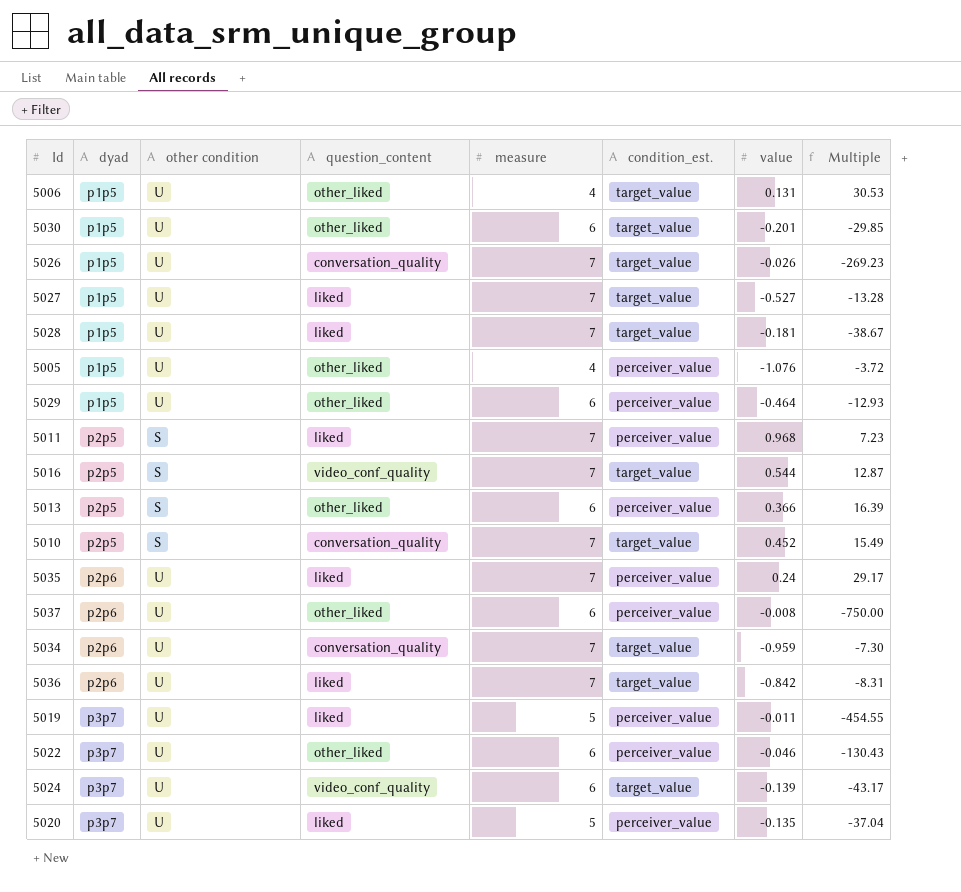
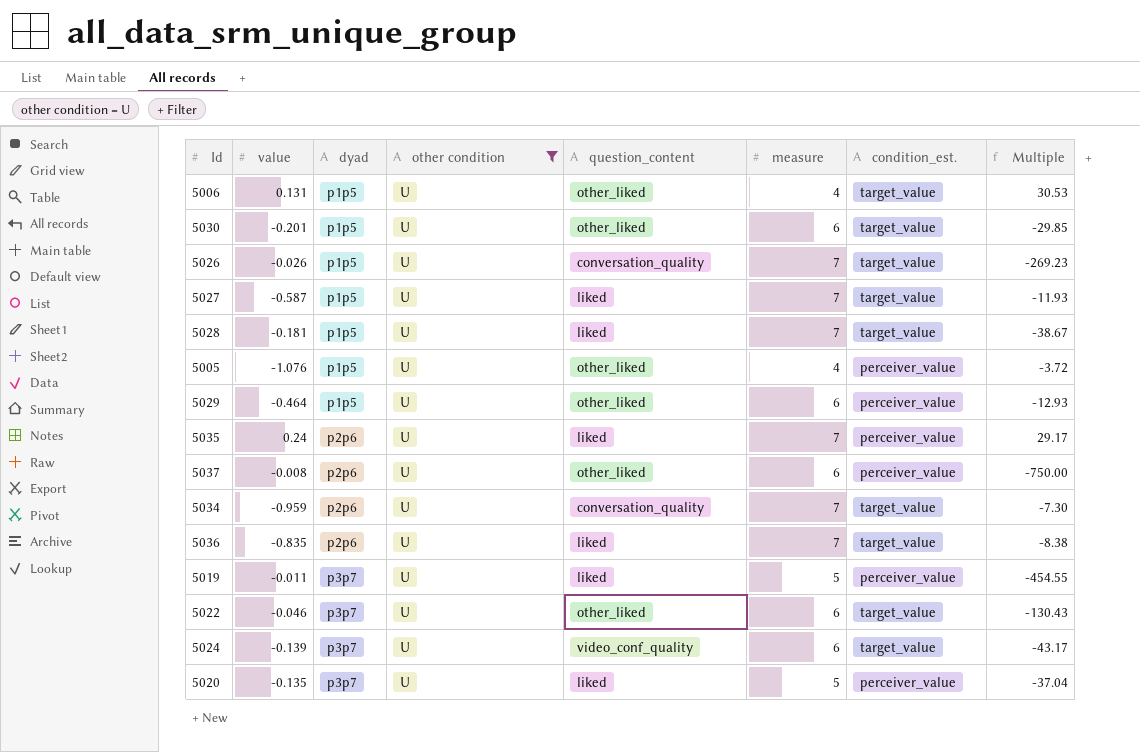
filter: none -> other condition = U
column value | position: 7 -> 2
5027 | value: -0.527 -> -0.587
5027 | Multiple: -13.28 -> -11.93
5036 | value: -0.842 -> -0.835
5036 | Multiple: -8.31 -> -8.38
5022 | condition_est.: perceiver_value -> target_value

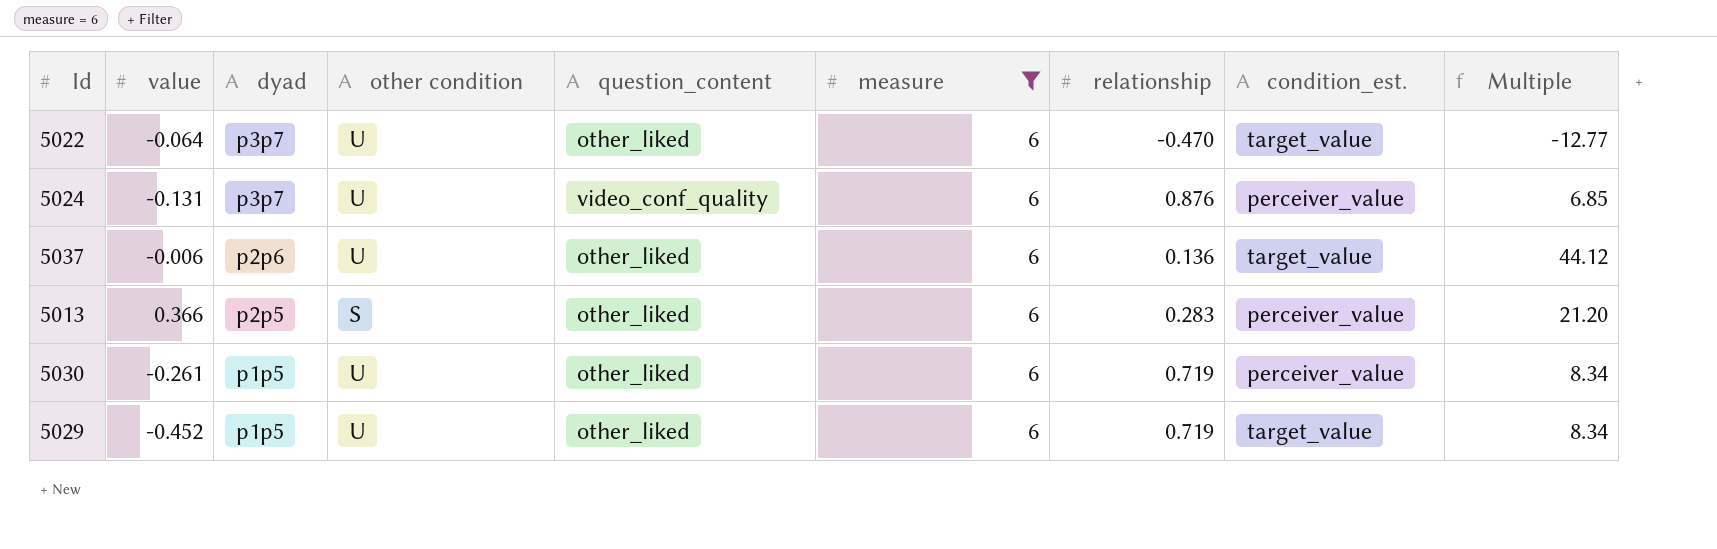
filter: other condition = U -> measure = 6
row order: dyad ascending -> dyad descending
column relationship | position: none -> 7
column Multiple | formula: [measure] / [value] -> [measure] / [relationship]
5022 | value: -0.046 -> -0.064
5024 | value: -0.139 -> -0.131
5024 | condition_est.: target_value -> perceiver_value
5037 | value: -0.008 -> -0.006
5037 | condition_est.: perceiver_value -> target_value
5030 | value: -0.201 -> -0.261
5030 | condition_est.: target_value -> perceiver_value
5029 | value: -0.464 -> -0.452
5029 | condition_est.: perceiver_value -> target_value

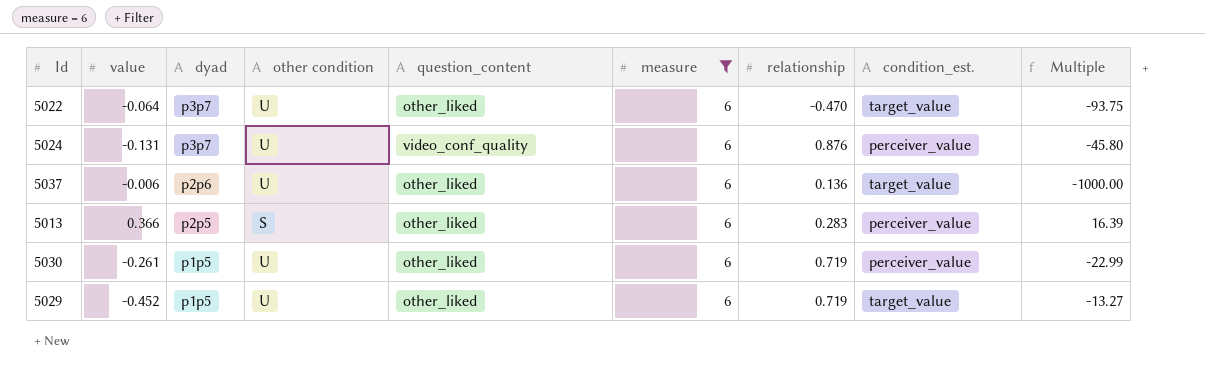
column Multiple | formula: [measure] / [relationship] -> [measure] / [value]

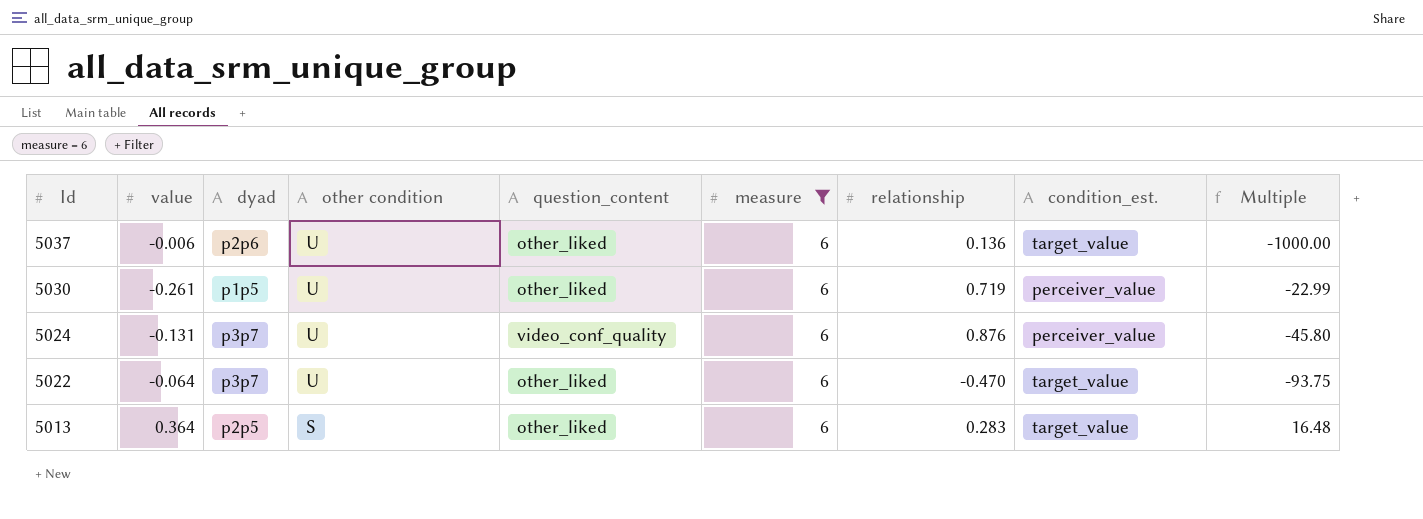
row order: dyad descending -> Id descending
row 5029: -0.452 | p1p5 | U | other_liked | 6 | 0.719 | target_value | -13.27 -> none
5013 | value: 0.366 -> 0.364
5013 | condition_est.: perceiver_value -> target_value
5013 | Multiple: 16.39 -> 16.48

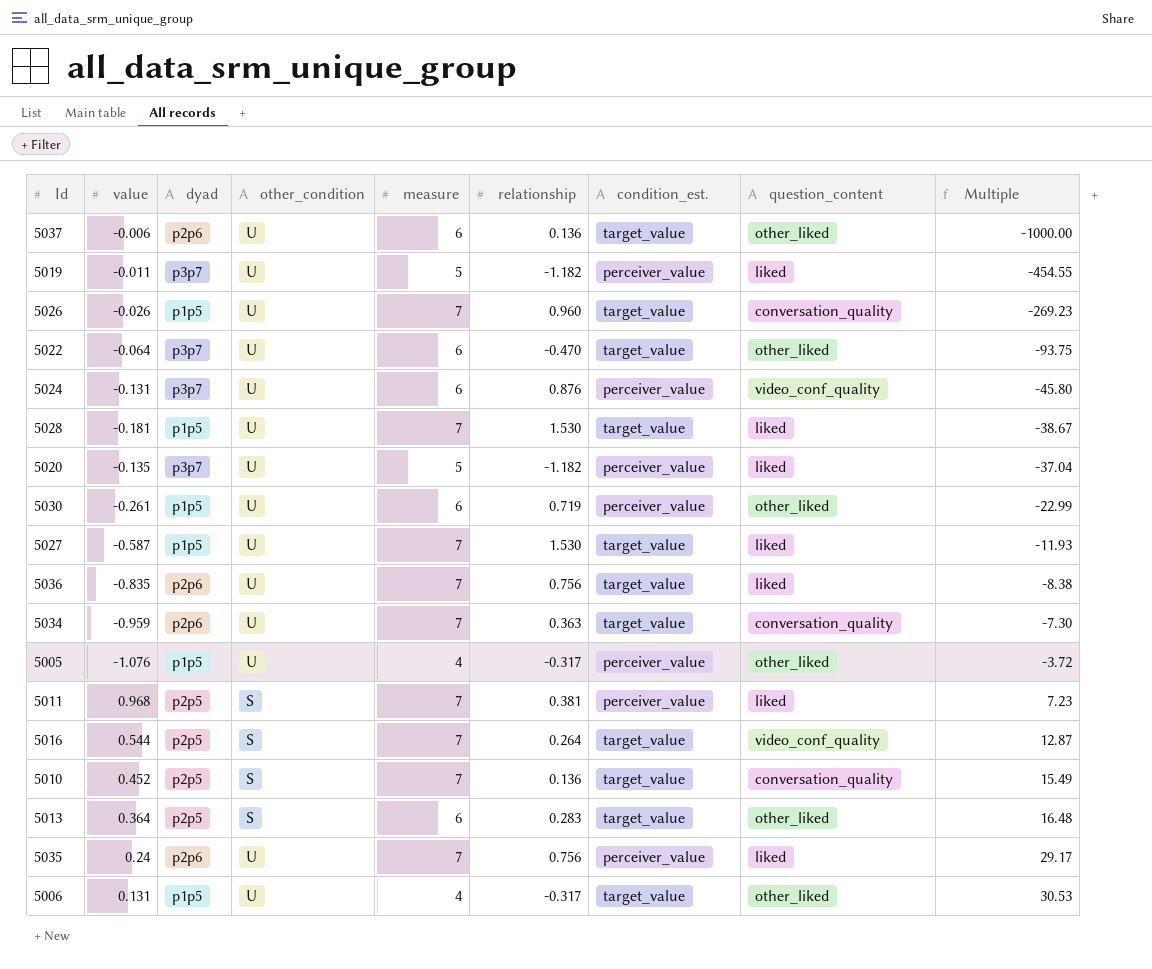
filter: measure = 6 -> none
row order: Id descending -> Multiple ascending
column name: other condition -> other_condition
column question_content | position: 5 -> 8

